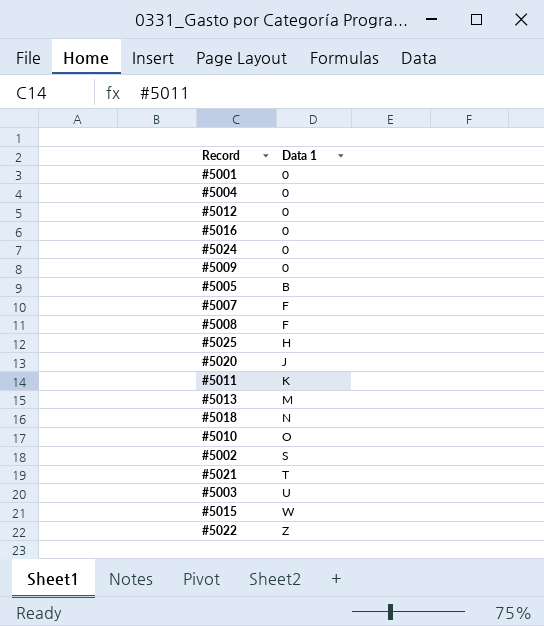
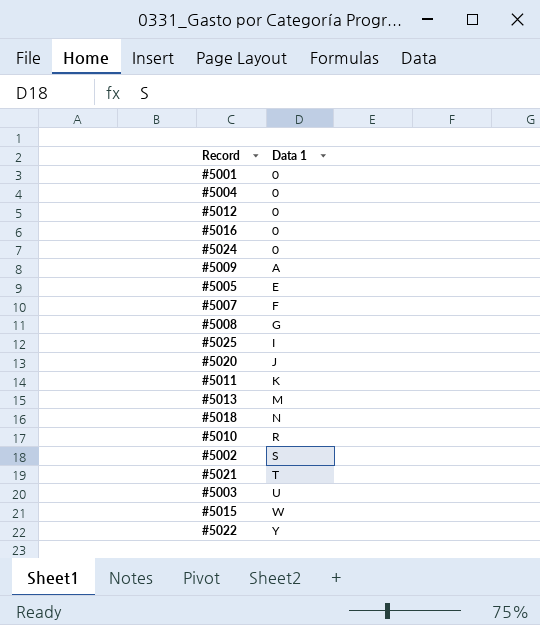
#5009 | Data 1: 0 -> A
#5005 | Data 1: B -> E
#5008 | Data 1: F -> G
#5025 | Data 1: H -> I
#5010 | Data 1: O -> R
#5022 | Data 1: Z -> Y

